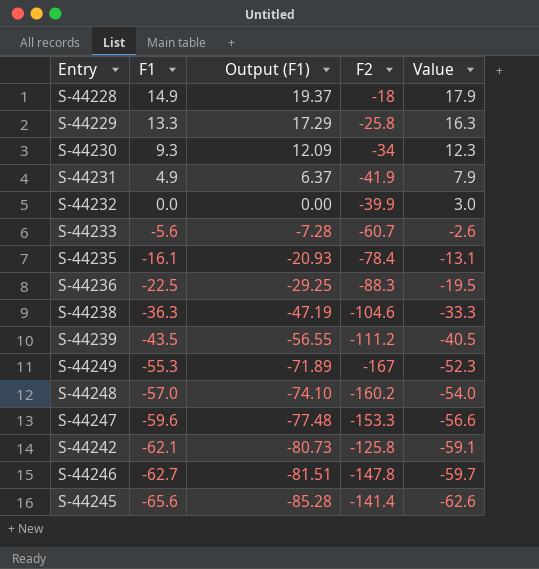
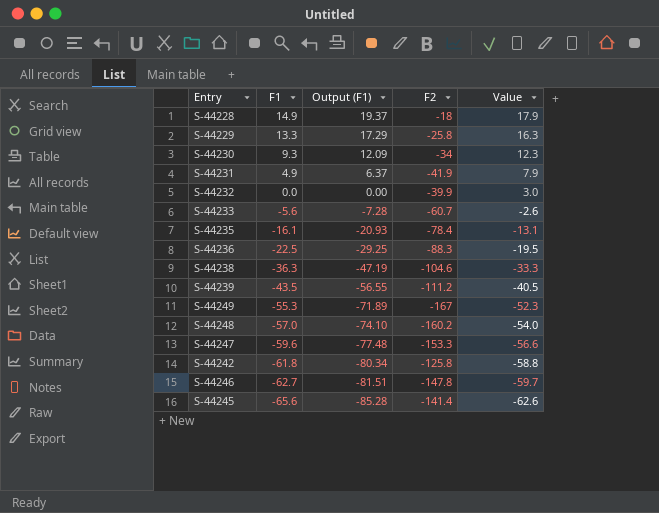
S-44242 | F1: -62.1 -> -61.8
S-44242 | Output (F1): -80.73 -> -80.34
S-44242 | Value: -59.1 -> -58.8

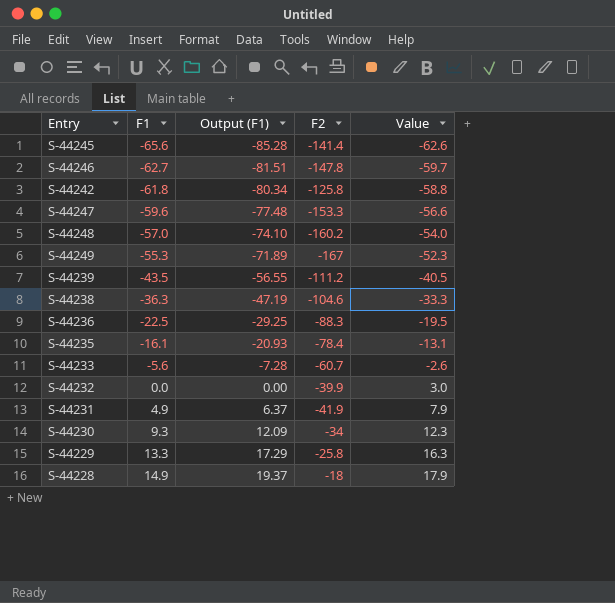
row order: F1 descending -> F1 ascending

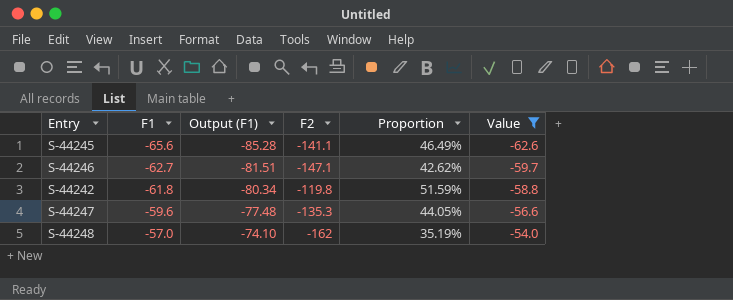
filter: none -> Value <= -54.0
column Proportion | formula: none -> [F1] / [F2]
S-44245 | F2: -141.4 -> -141.1
S-44246 | F2: -147.8 -> -147.1
S-44242 | F2: -125.8 -> -119.8
S-44247 | F2: -153.3 -> -135.3
S-44248 | F2: -160.2 -> -162

